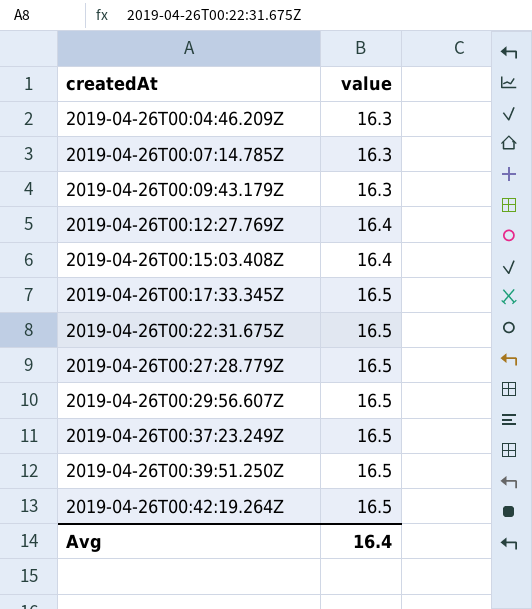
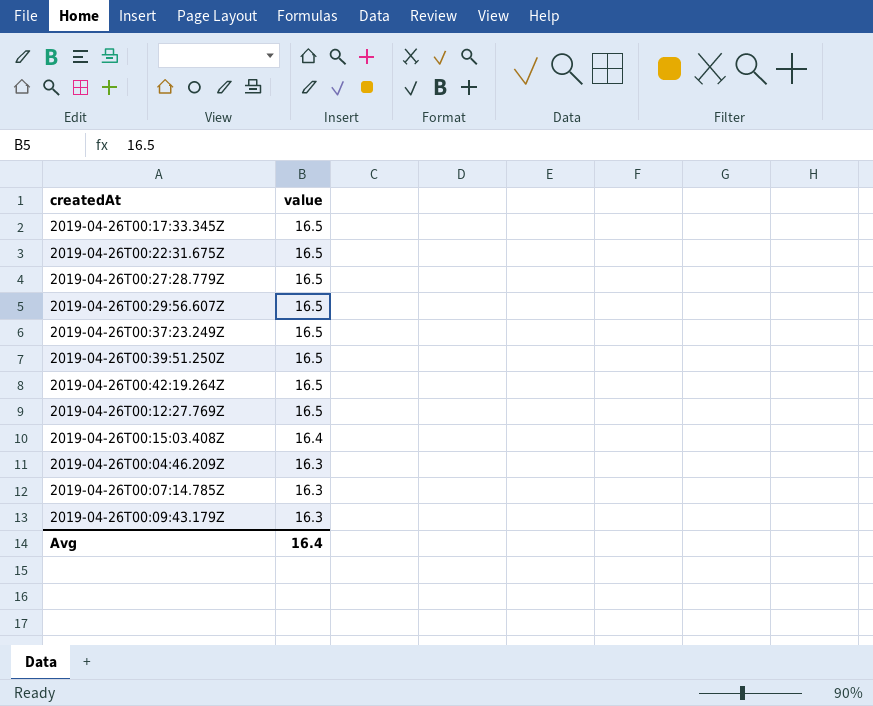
row order: createdAt ascending -> value descending
2019-04-26T00:12:27.769Z | value: 16.4 -> 16.5

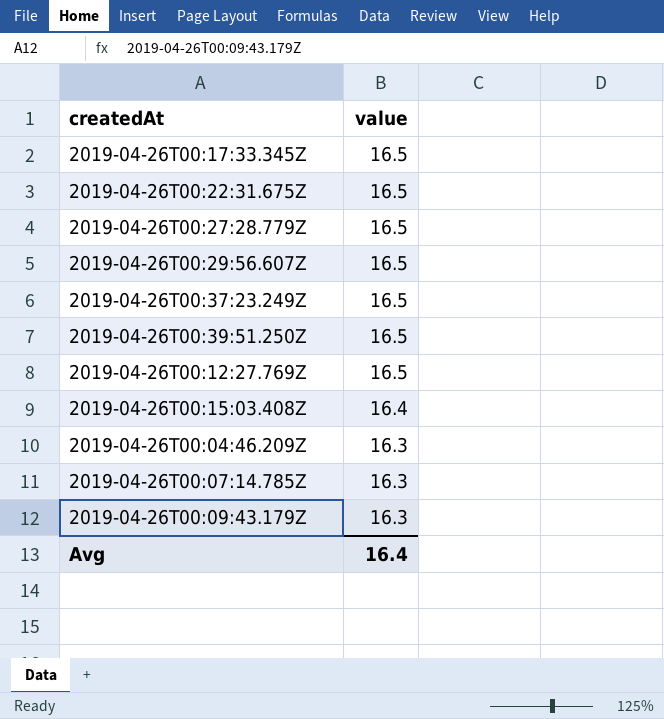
row 2019-04-26T00:42:19.264Z: 16.5 -> none

